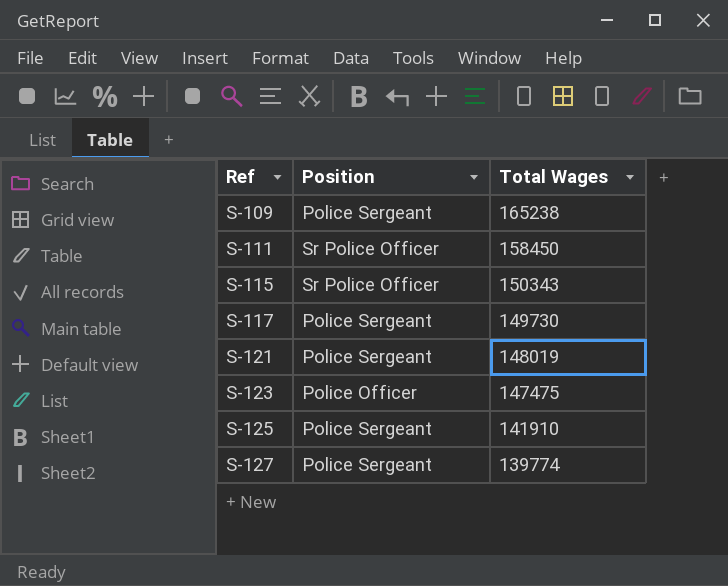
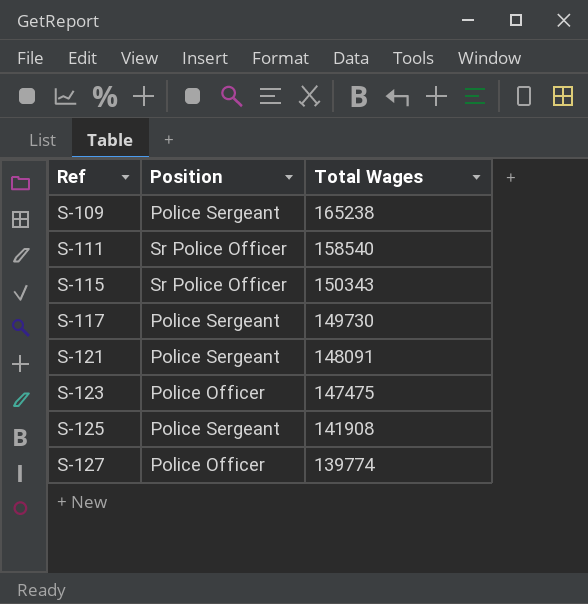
S-111 | Total Wages: 158450 -> 158540
S-121 | Total Wages: 148019 -> 148091
S-125 | Total Wages: 141910 -> 141908
S-127 | Position: Police Sergeant -> Police Officer

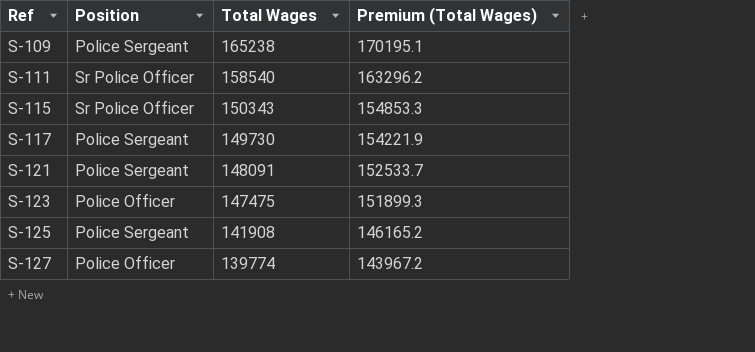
column Premium (Total Wages) | formula: none -> [Total Wages] * 1.03

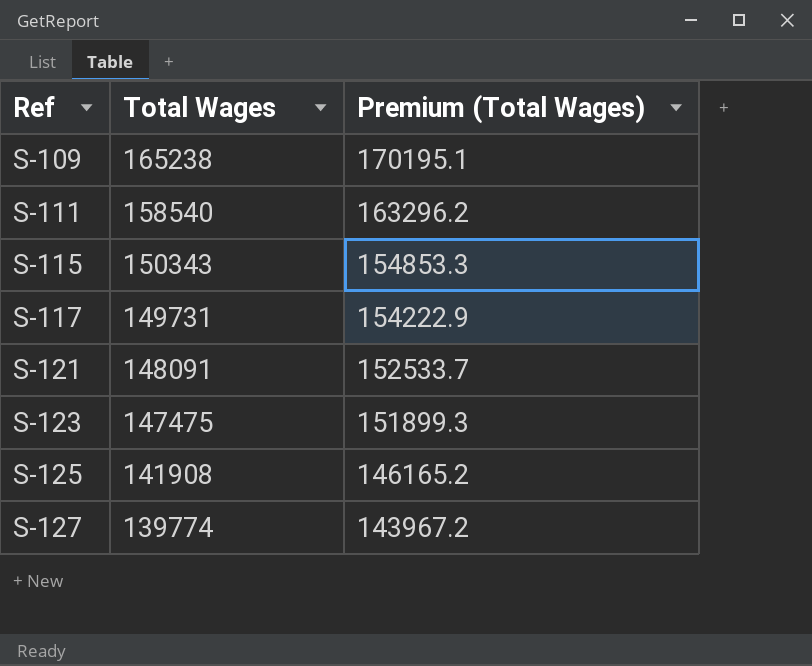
column Position | position: 2 -> none
S-117 | Total Wages: 149730 -> 149731
S-117 | Premium (Total Wages): 154221.9 -> 154222.9

